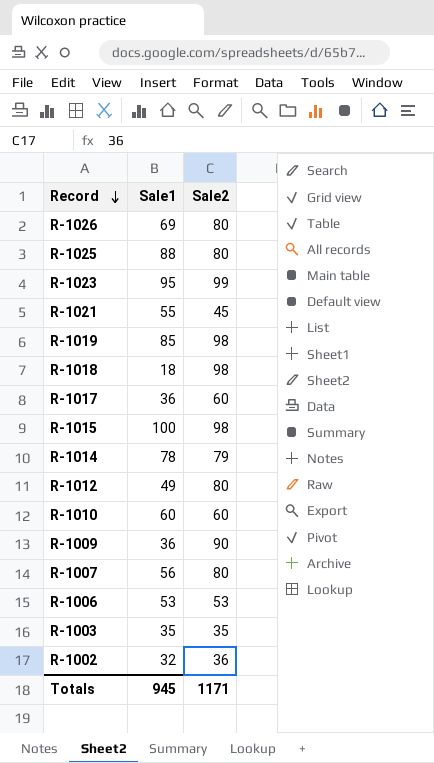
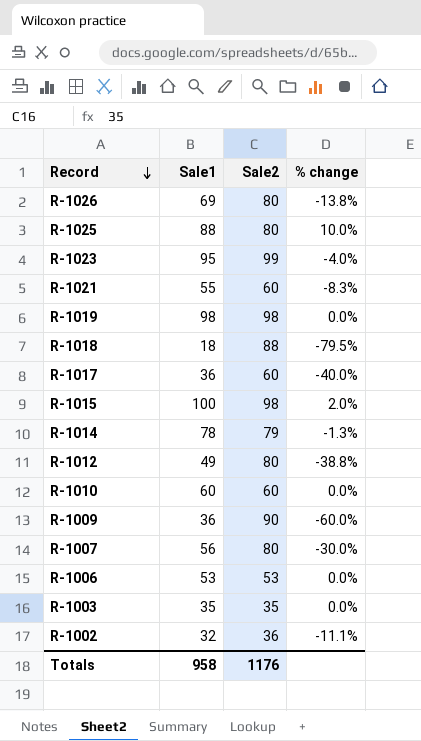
column % change | formula: none -> ([Sale1] - [Sale2]) / [Sale2]
R-1021 | Sale2: 45 -> 60
R-1019 | Sale1: 85 -> 98
R-1018 | Sale2: 98 -> 88
Totals | Sale1: 945 -> 958
Totals | Sale2: 1171 -> 1176

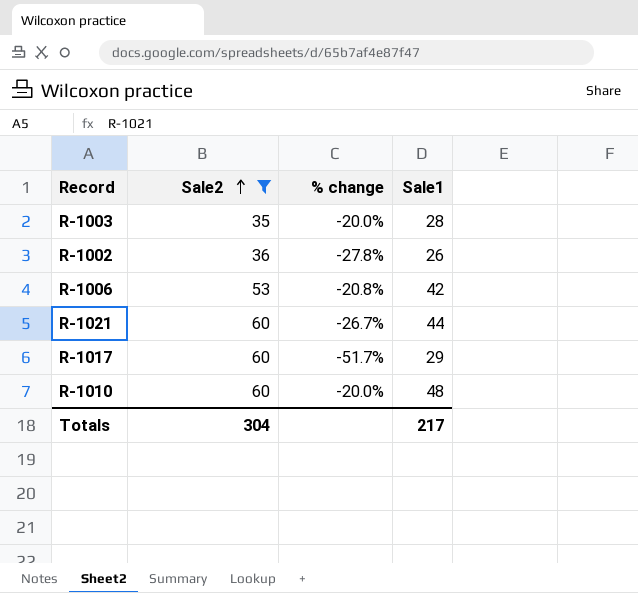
filter: none -> Sale2 <= 60
row order: Record descending -> Sale2 ascending
column Sale1 | position: 2 -> 4
R-1003 | % change: 0.0% -> -20.0%
R-1003 | Sale1: 35 -> 28
R-1002 | % change: -11.1% -> -27.8%
R-1002 | Sale1: 32 -> 26
R-1006 | % change: 0.0% -> -20.8%
R-1006 | Sale1: 53 -> 42
R-1021 | % change: -8.3% -> -26.7%
R-1021 | Sale1: 55 -> 44
R-1017 | % change: -40.0% -> -51.7%
R-1017 | Sale1: 36 -> 29
R-1010 | % change: 0.0% -> -20.0%
R-1010 | Sale1: 60 -> 48
Totals | Sale2: 1176 -> 304
Totals | Sale1: 958 -> 217

